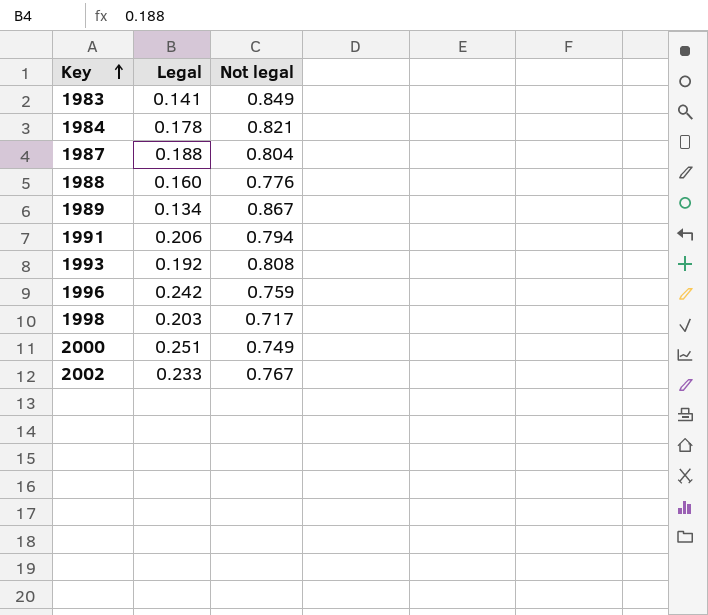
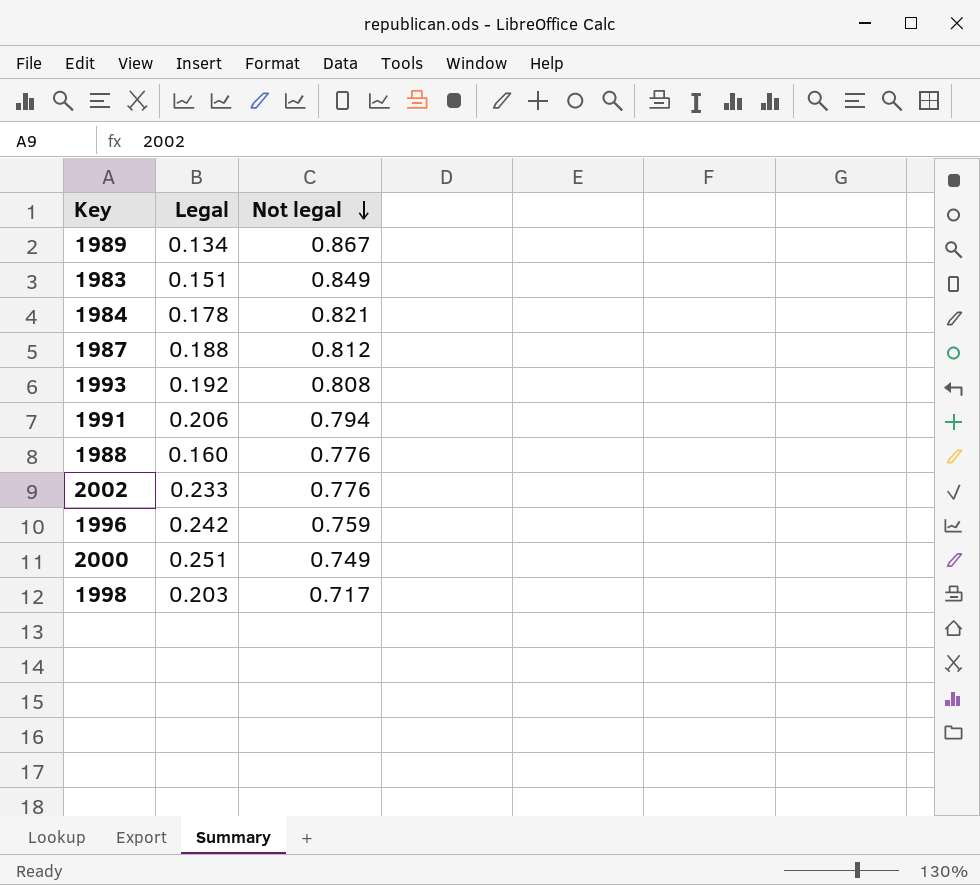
row order: Key ascending -> Not legal descending
1983 | Legal: 0.141 -> 0.151
1987 | Not legal: 0.804 -> 0.812
2002 | Not legal: 0.767 -> 0.776

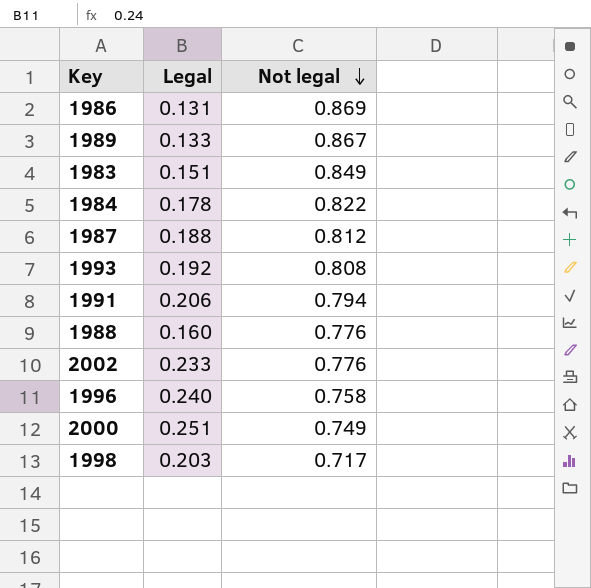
row 1986: none -> 0.131 | 0.869
1989 | Legal: 0.134 -> 0.133
1984 | Not legal: 0.821 -> 0.822
1996 | Legal: 0.242 -> 0.240
1996 | Not legal: 0.759 -> 0.758

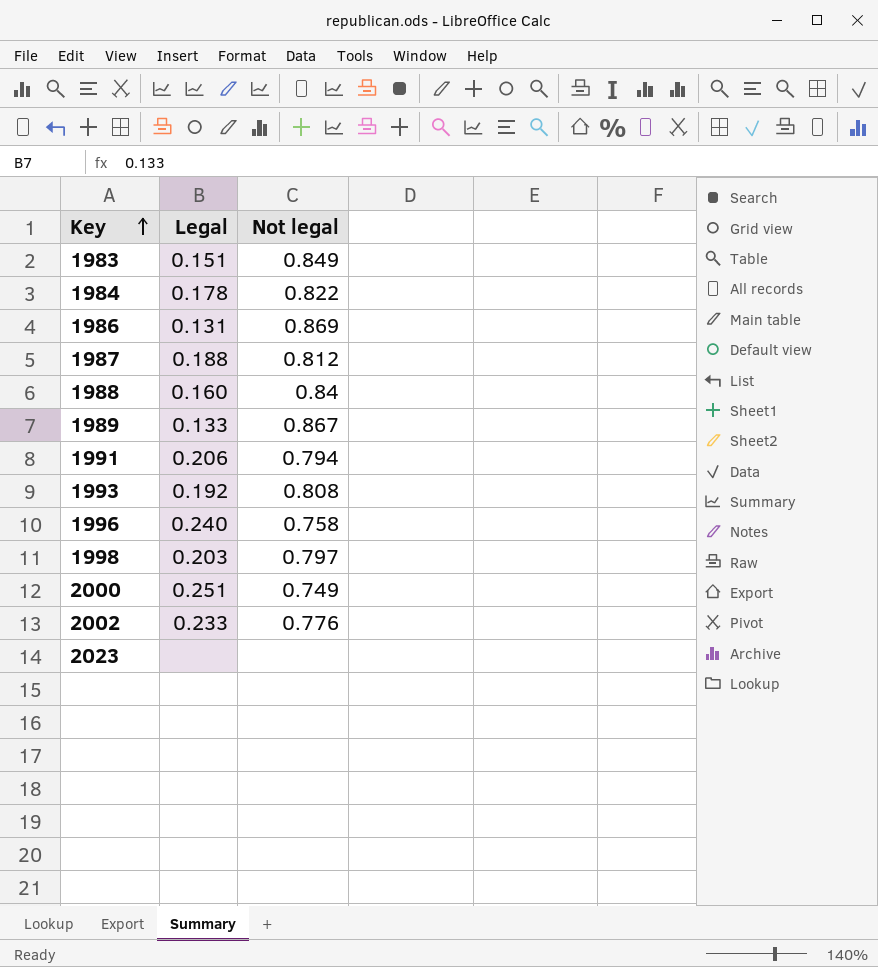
row order: Not legal descending -> Key ascending
1988 | Not legal: 0.776 -> 0.84
1998 | Not legal: 0.717 -> 0.797
row 2023: none -> none | none

